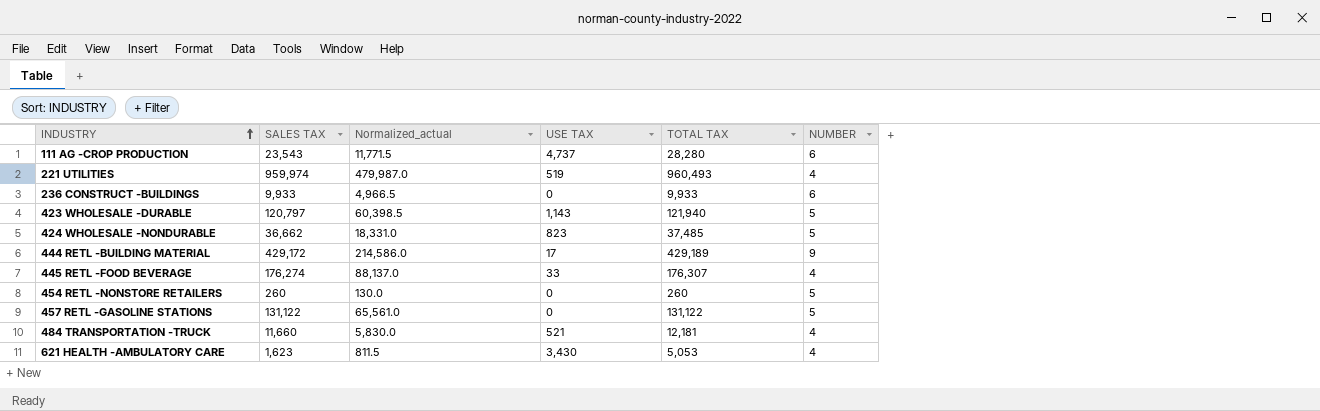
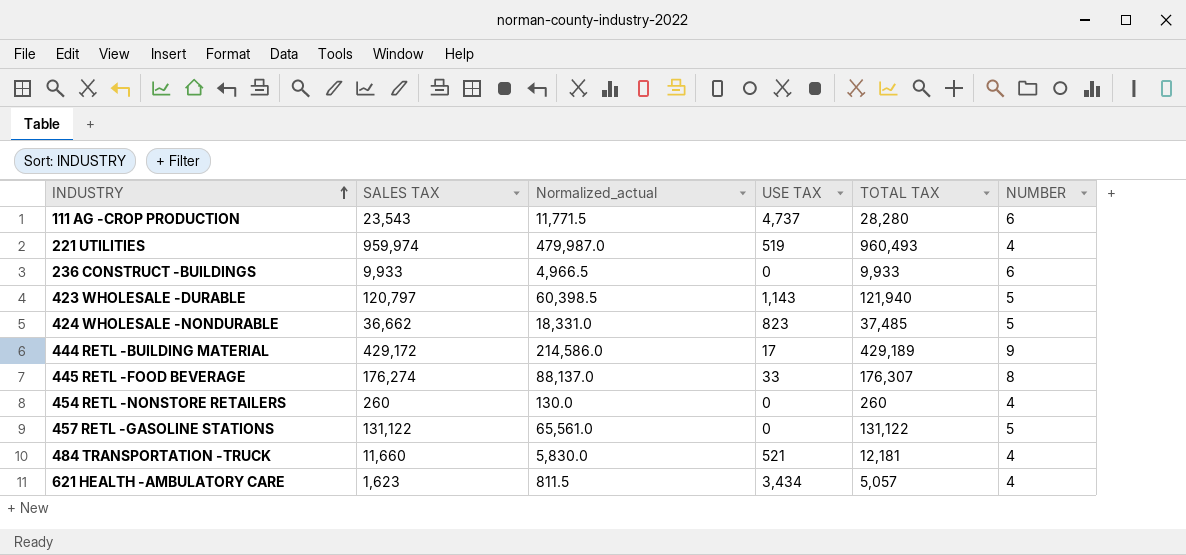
445 RETL -FOOD BEVERAGE | NUMBER: 4 -> 8
454 RETL -NONSTORE RETAILERS | NUMBER: 5 -> 4
621 HEALTH -AMBULATORY CARE | USE TAX: 3,430 -> 3,434
621 HEALTH -AMBULATORY CARE | TOTAL TAX: 5,053 -> 5,057

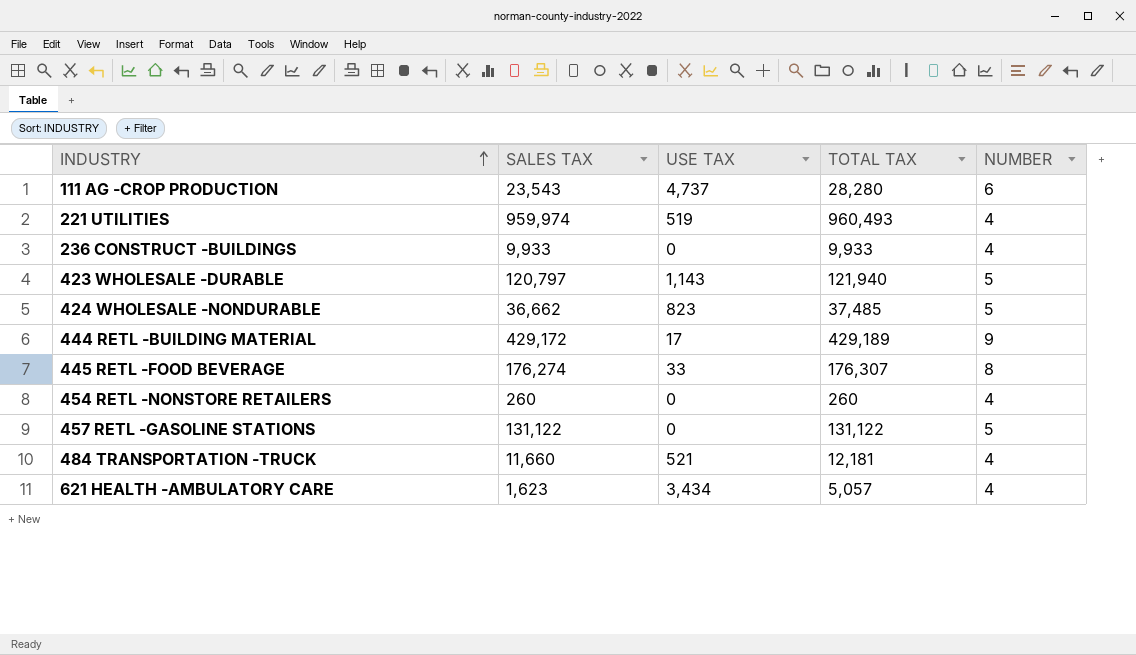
column Normalized_actual | formula: [SALES TAX] * 0.5 -> none
236 CONSTRUCT -BUILDINGS | NUMBER: 6 -> 4

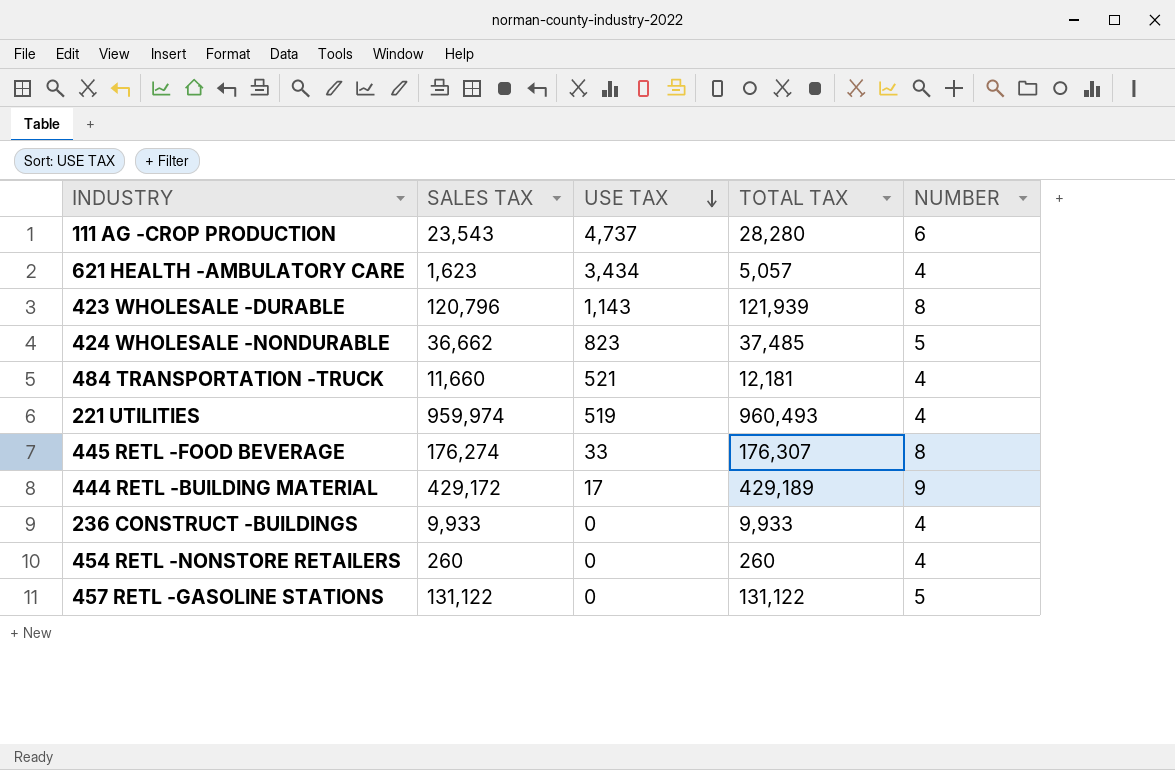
row order: INDUSTRY ascending -> USE TAX descending
423 WHOLESALE -DURABLE | SALES TAX: 120,797 -> 120,796
423 WHOLESALE -DURABLE | TOTAL TAX: 121,940 -> 121,939
423 WHOLESALE -DURABLE | NUMBER: 5 -> 8

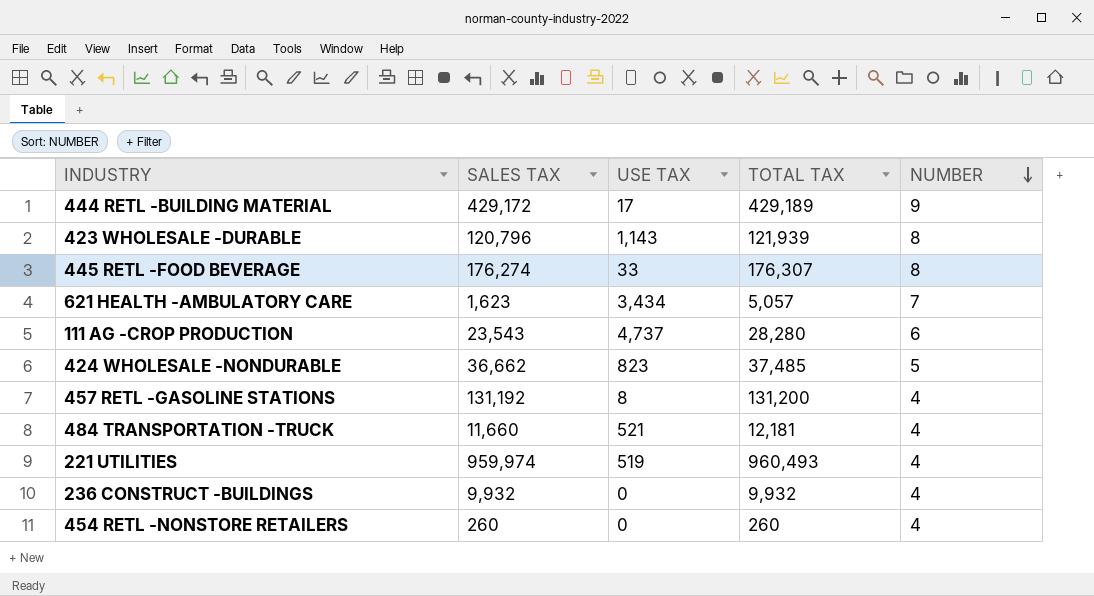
row order: USE TAX descending -> NUMBER descending
621 HEALTH -AMBULATORY CARE | NUMBER: 4 -> 7
457 RETL -GASOLINE STATIONS | SALES TAX: 131,122 -> 131,192
457 RETL -GASOLINE STATIONS | USE TAX: 0 -> 8
457 RETL -GASOLINE STATIONS | TOTAL TAX: 131,122 -> 131,200
457 RETL -GASOLINE STATIONS | NUMBER: 5 -> 4
236 CONSTRUCT -BUILDINGS | SALES TAX: 9,933 -> 9,932
236 CONSTRUCT -BUILDINGS | TOTAL TAX: 9,933 -> 9,932

